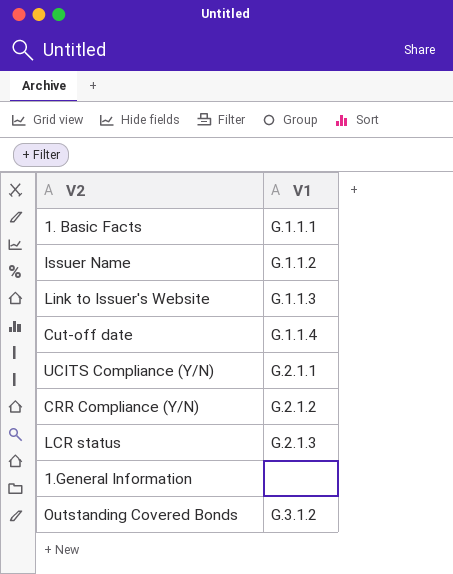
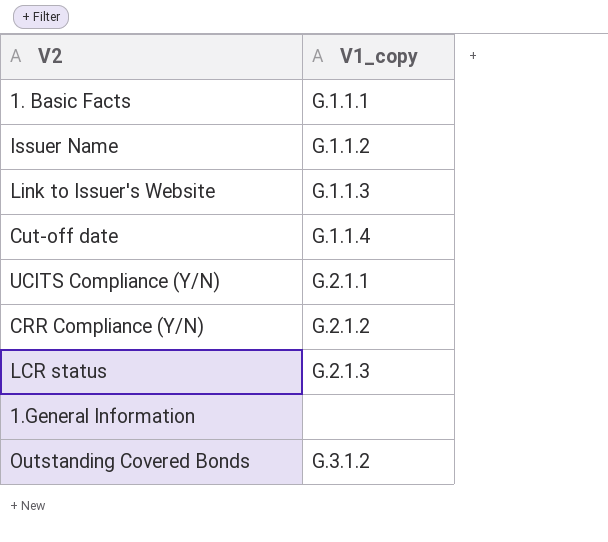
column name: V1 -> V1_copy

